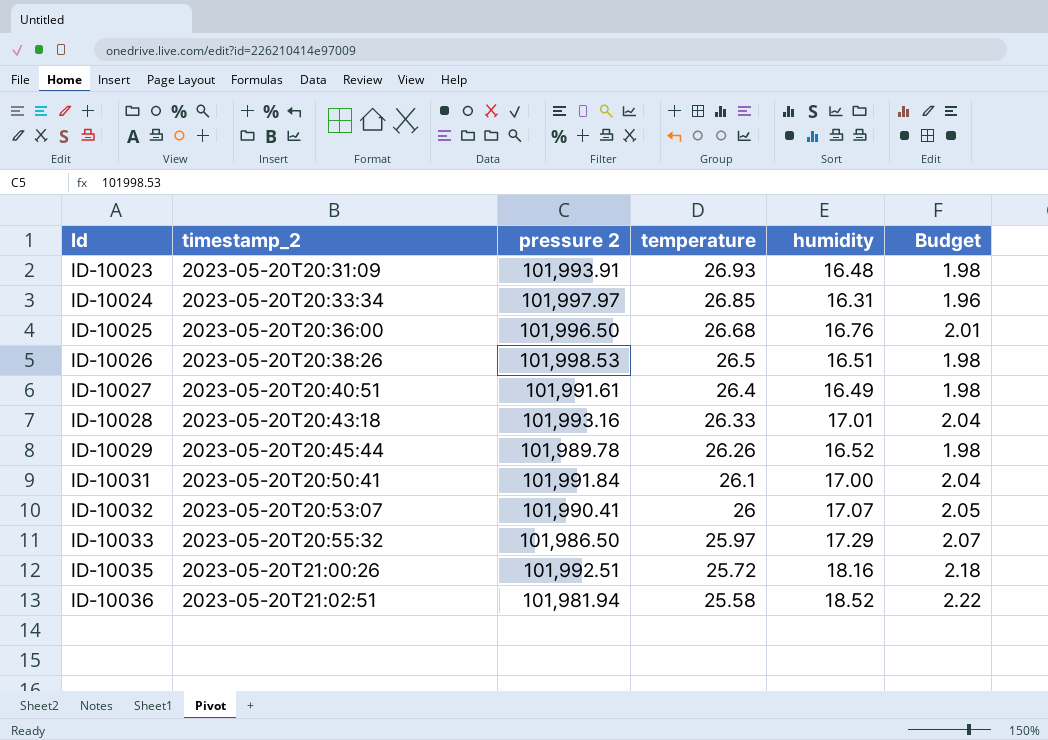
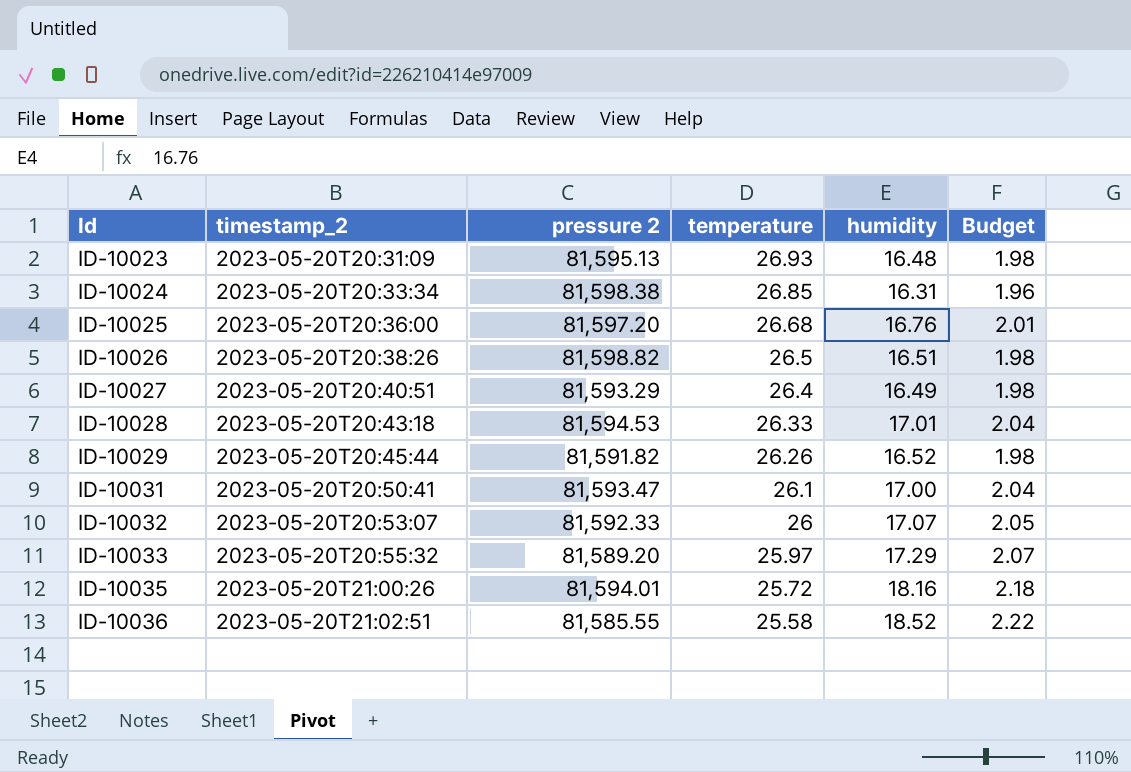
ID-10023 | pressure 2: 101,993.91 -> 81,595.13
ID-10024 | pressure 2: 101,997.97 -> 81,598.38
ID-10025 | pressure 2: 101,996.50 -> 81,597.20
ID-10026 | pressure 2: 101,998.53 -> 81,598.82
ID-10027 | pressure 2: 101,991.61 -> 81,593.29
ID-10028 | pressure 2: 101,993.16 -> 81,594.53
ID-10029 | pressure 2: 101,989.78 -> 81,591.82
ID-10031 | pressure 2: 101,991.84 -> 81,593.47
ID-10032 | pressure 2: 101,990.41 -> 81,592.33
ID-10033 | pressure 2: 101,986.50 -> 81,589.20
ID-10035 | pressure 2: 101,992.51 -> 81,594.01
ID-10036 | pressure 2: 101,981.94 -> 81,585.55

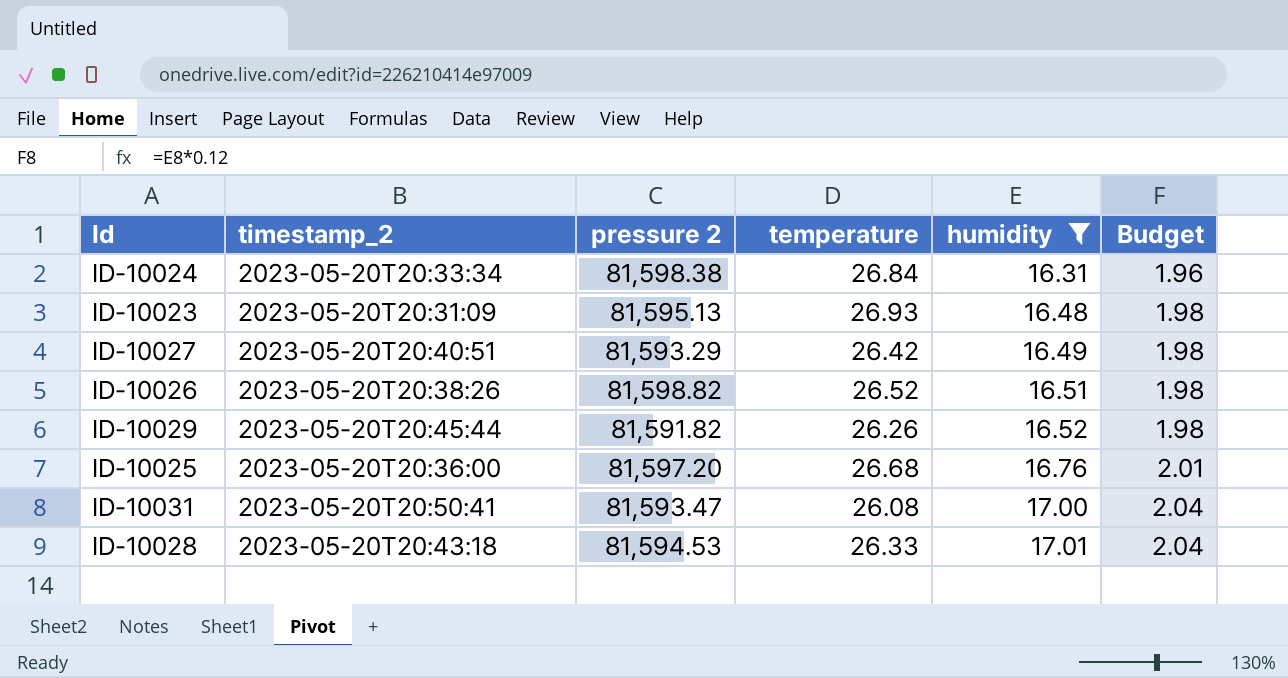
filter: none -> humidity <= 17.01
row order: Id ascending -> humidity ascending
ID-10024 | temperature: 26.85 -> 26.84
ID-10027 | temperature: 26.4 -> 26.42
ID-10026 | temperature: 26.5 -> 26.52
ID-10031 | temperature: 26.1 -> 26.08

